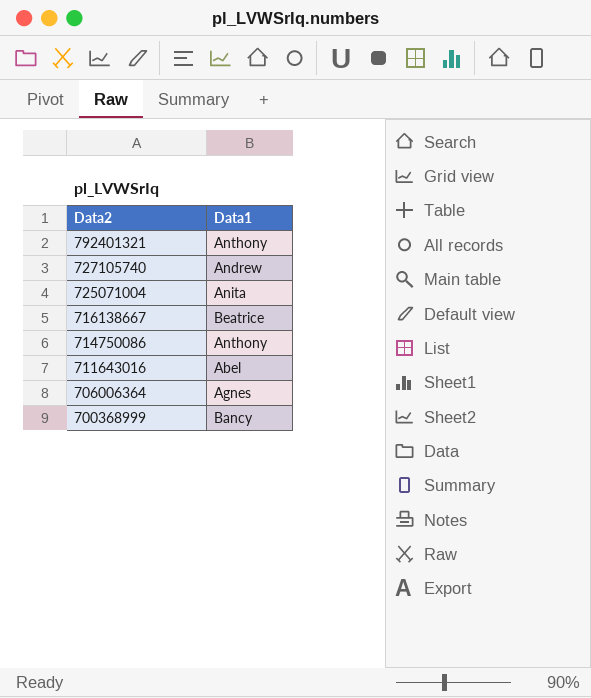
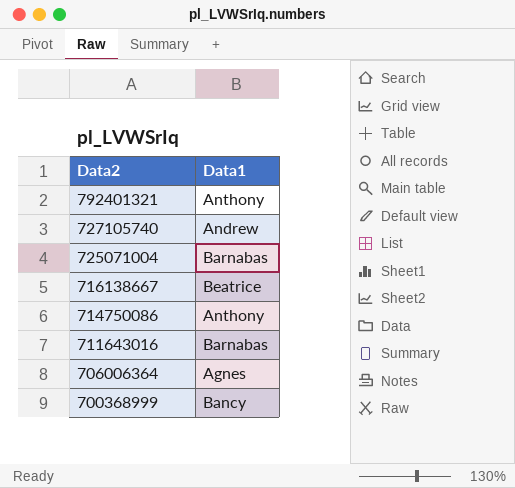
725071004 | Data1: Anita -> Barnabas
711643016 | Data1: Abel -> Barnabas

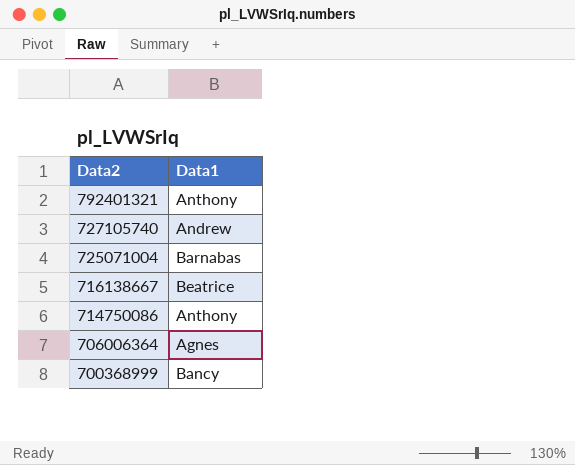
row 711643016: Barnabas -> none

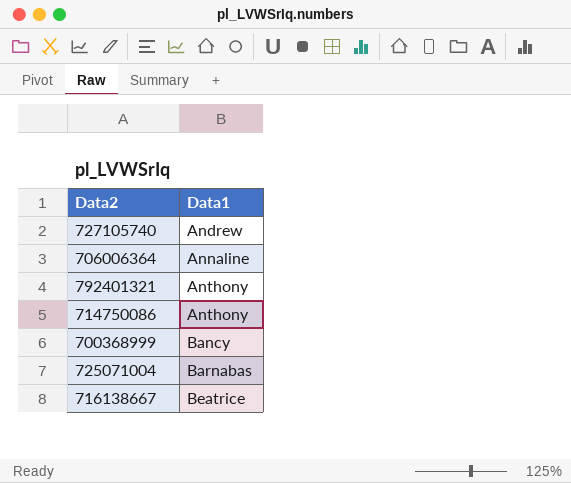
row order: Data2 descending -> Data1 ascending
706006364 | Data1: Agnes -> Annaline

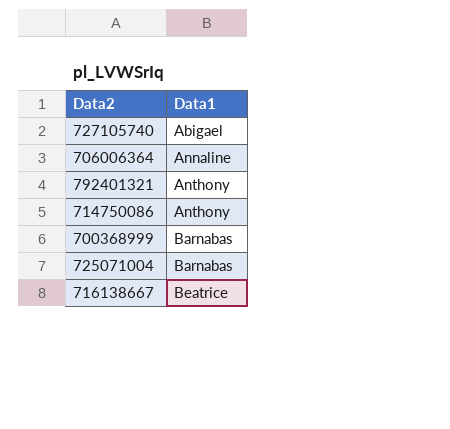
727105740 | Data1: Andrew -> Abigael
700368999 | Data1: Bancy -> Barnabas

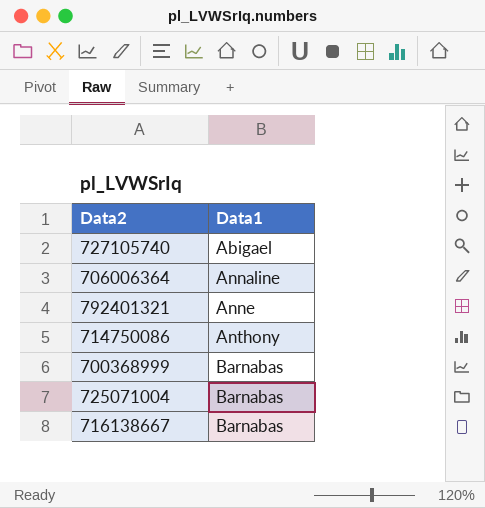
792401321 | Data1: Anthony -> Anne
716138667 | Data1: Beatrice -> Barnabas

